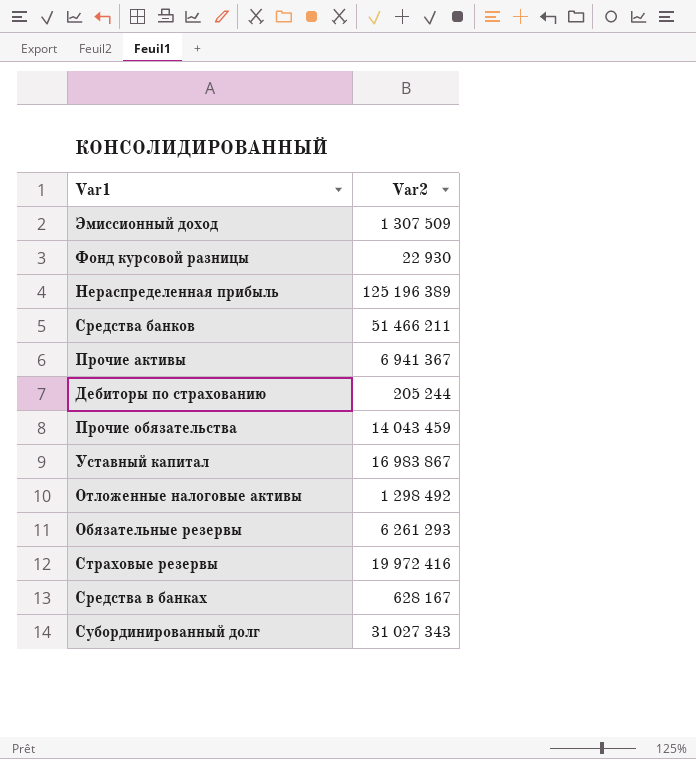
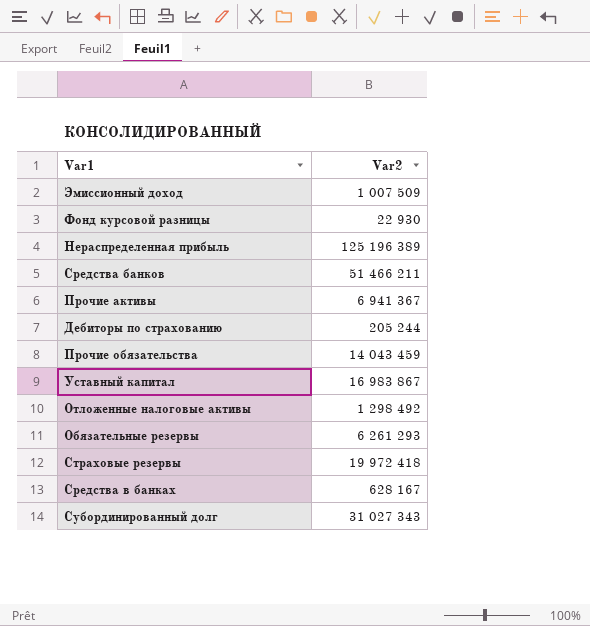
Эмиссионный доход | Var2: 1 307 509 -> 1 007 509
Страховые резервы | Var2: 19 972 416 -> 19 972 418

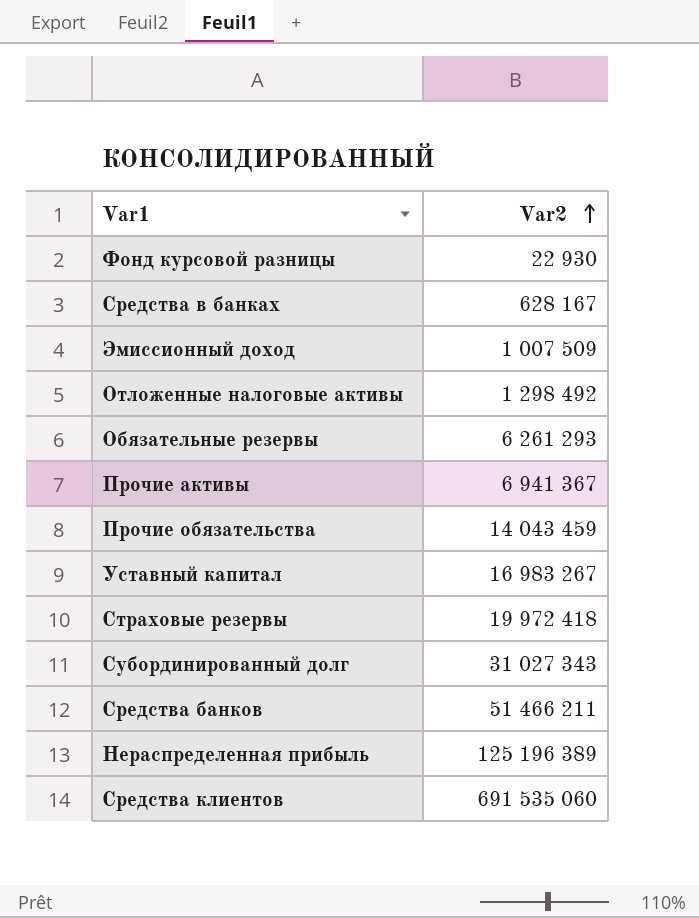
row order: none -> Var2 ascending
row Дебиторы по страхованию: 205 244 -> none
Уставный капитал | Var2: 16 983 867 -> 16 983 267
row Средства клиентов: none -> 691 535 060

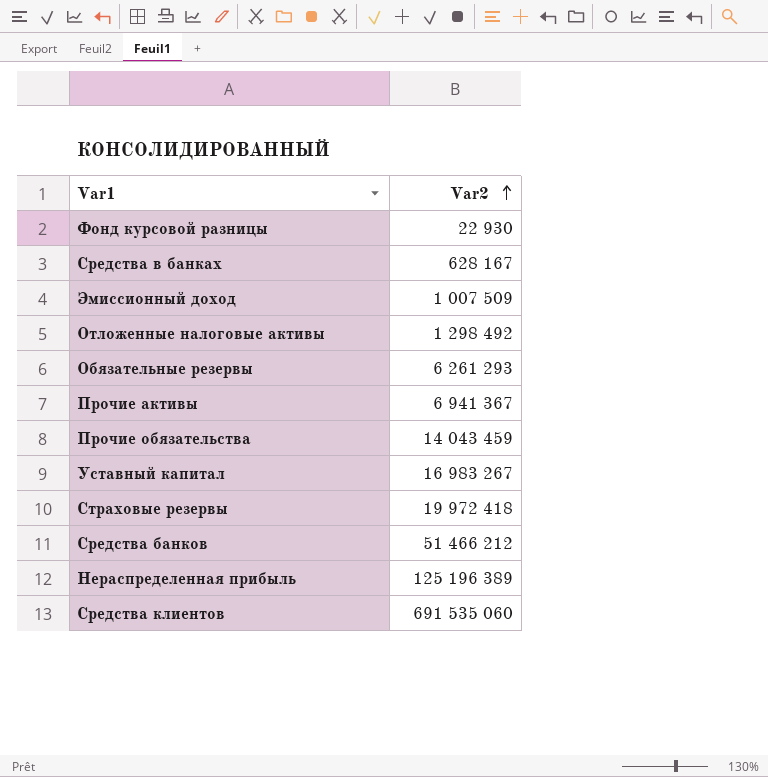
row Субординированный долг: 31 027 343 -> none
Средства банков | Var2: 51 466 211 -> 51 466 212

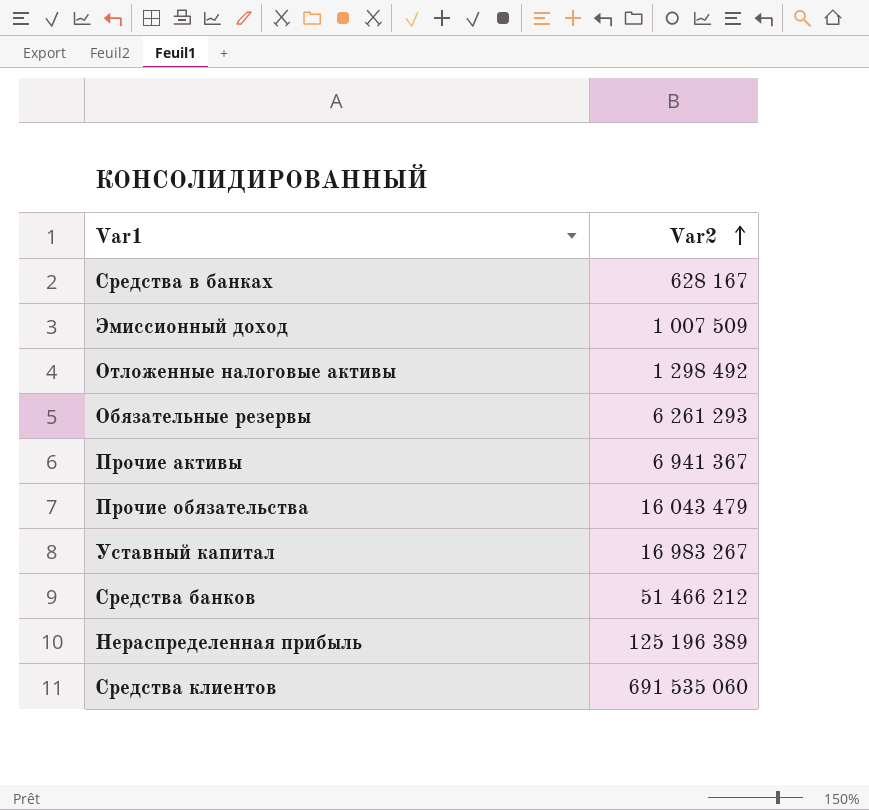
row Фонд курсовой разницы: 22 930 -> none
row Страховые резервы: 19 972 418 -> none
Прочие обязательства | Var2: 14 043 459 -> 16 043 479

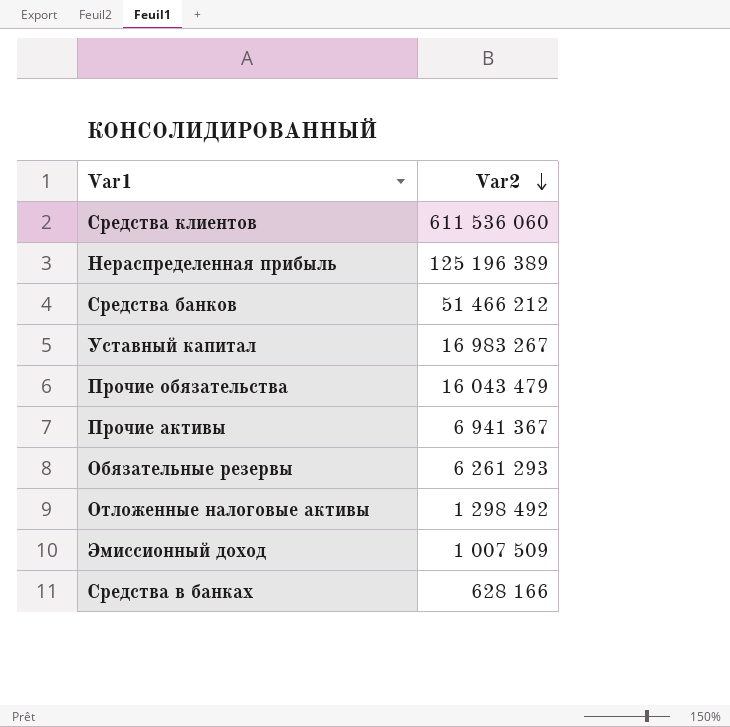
row order: Var2 ascending -> Var2 descending
Средства клиентов | Var2: 691 535 060 -> 611 536 060
Средства в банках | Var2: 628 167 -> 628 166

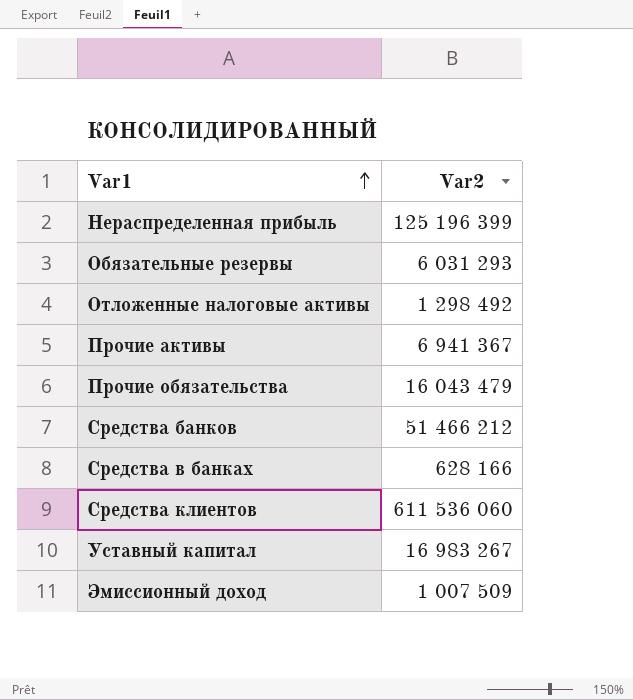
row order: Var2 descending -> Var1 ascending
Нераспределенная прибыль | Var2: 125 196 389 -> 125 196 399
Обязательные резервы | Var2: 6 261 293 -> 6 031 293

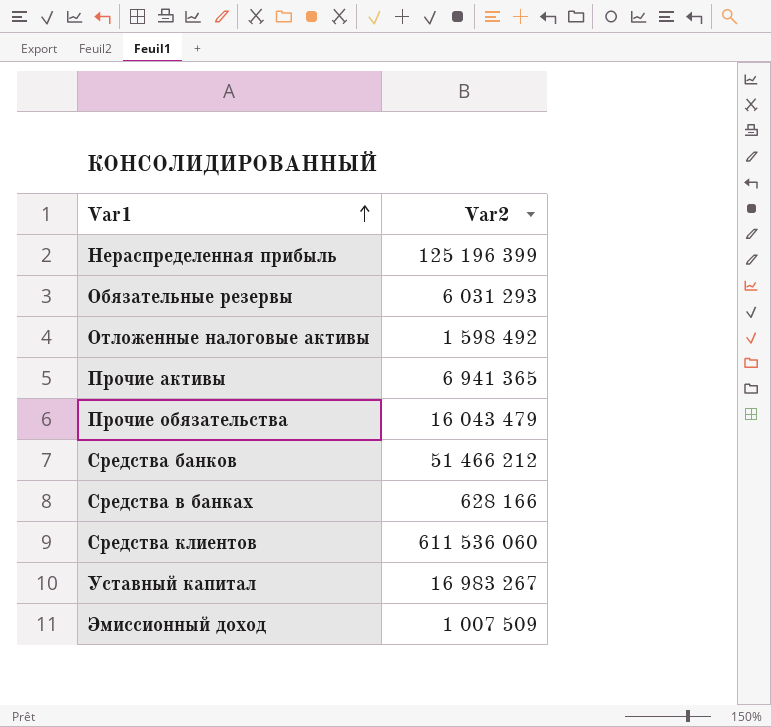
Отложенные налоговые активы | Var2: 1 298 492 -> 1 598 492
Прочие активы | Var2: 6 941 367 -> 6 941 365

